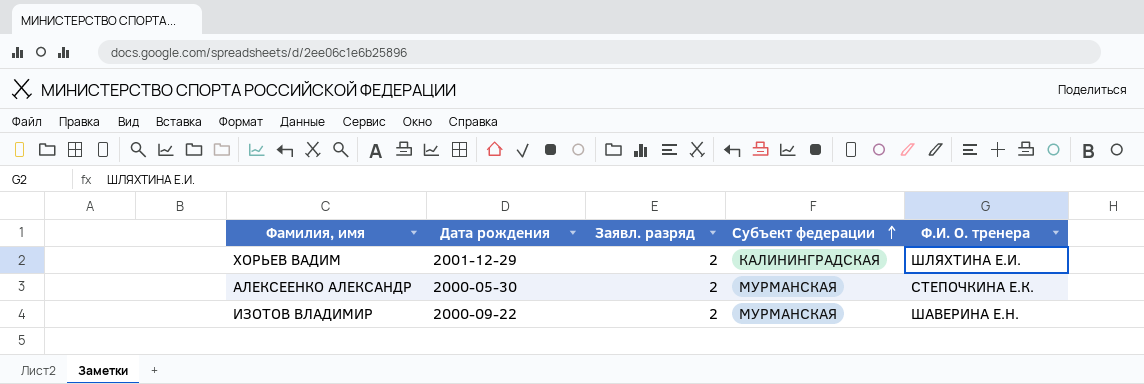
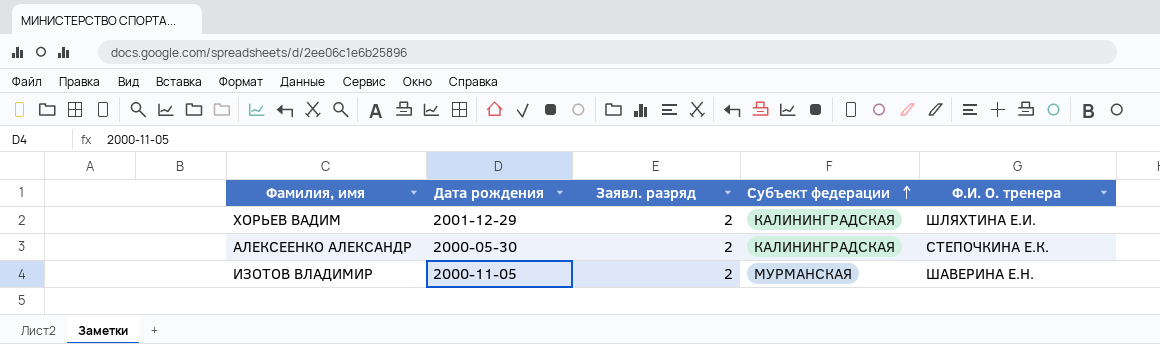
АЛЕКСЕЕНКО АЛЕКСАНДР | Субъект федерации: МУРМАНСКАЯ -> КАЛИНИНГРАДСКАЯ
ИЗОТОВ ВЛАДИМИР | Дата рождения: 2000-09-22 -> 2000-11-05

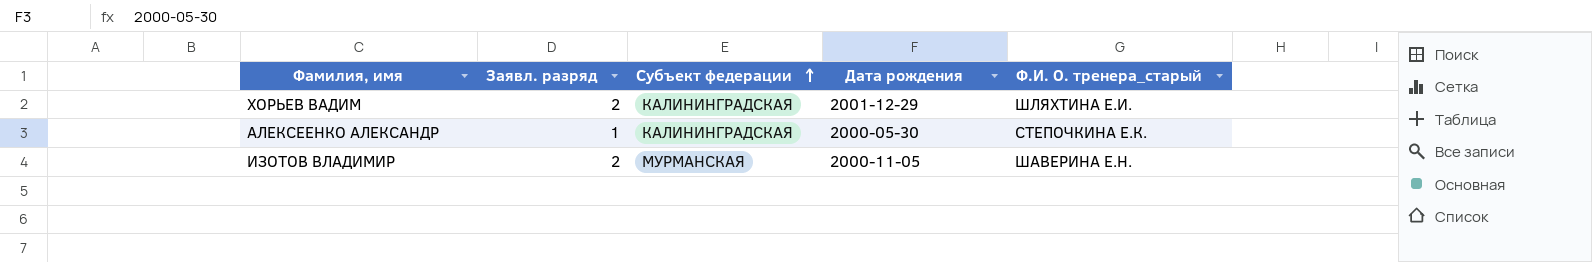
column Дата рождения | position: 2 -> 4
column name: Ф.И. О. тренера -> Ф.И. О. тренера_старый
АЛЕКСЕЕНКО АЛЕКСАНДР | Заявл. разряд: 2 -> 1

